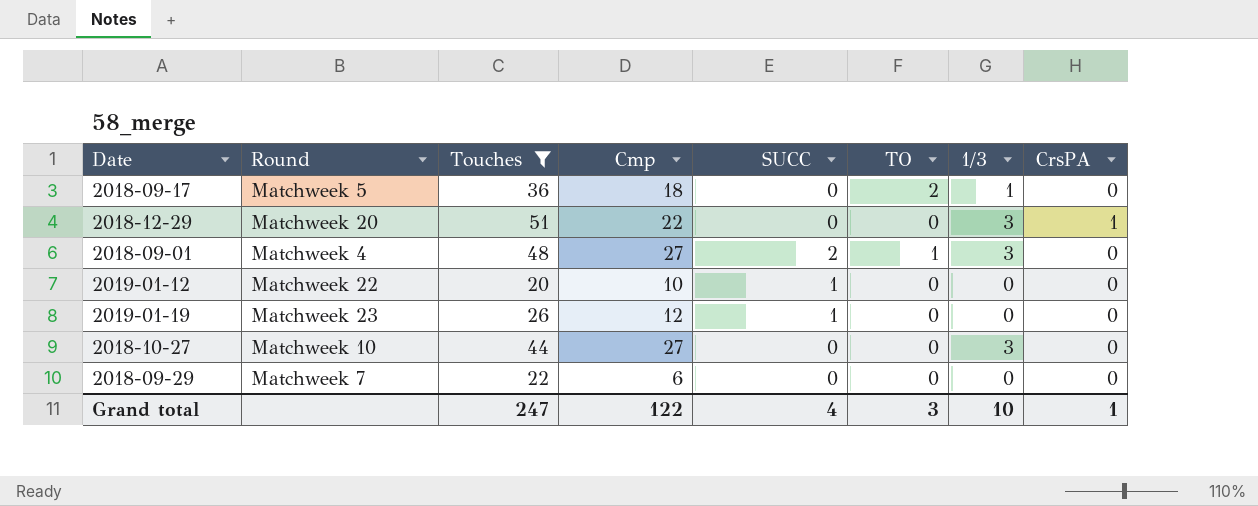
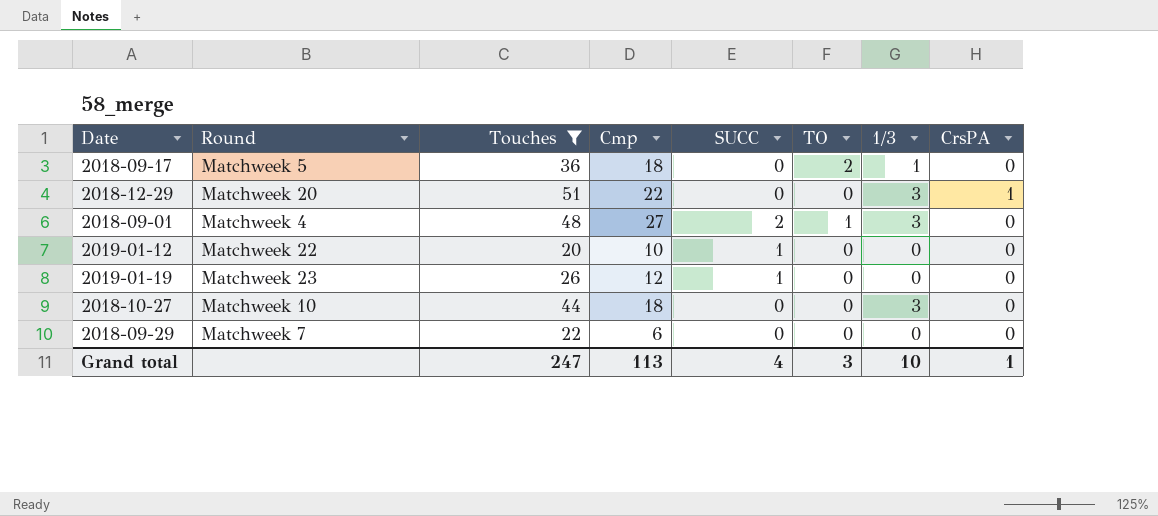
2018-10-27 | Cmp: 27 -> 18
Grand total | Cmp: 122 -> 113

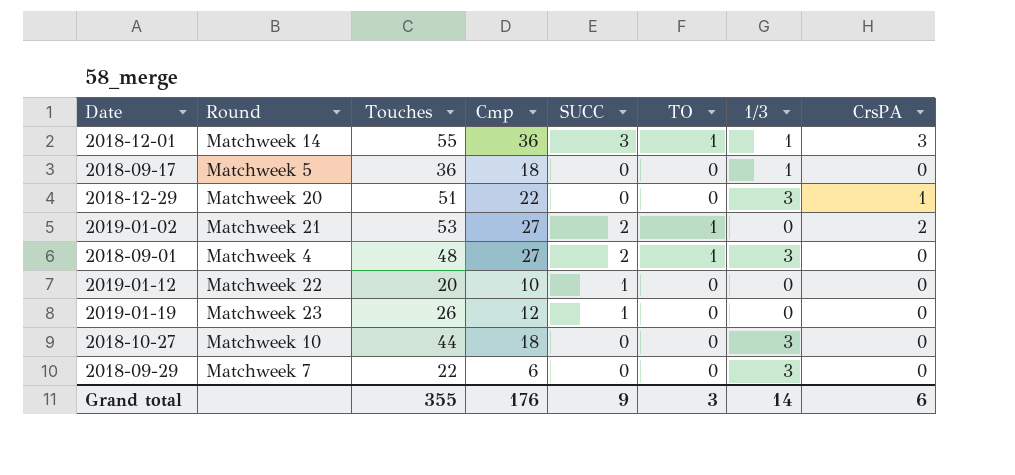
filter: Touches <= 51 -> none
2018-09-17 | TO: 2 -> 0
2018-09-29 | 1/3: 0 -> 3
Grand total | Touches: 247 -> 355
Grand total | Cmp: 113 -> 176
Grand total | SUCC: 4 -> 9
Grand total | 1/3: 10 -> 14
Grand total | CrsPA: 1 -> 6

